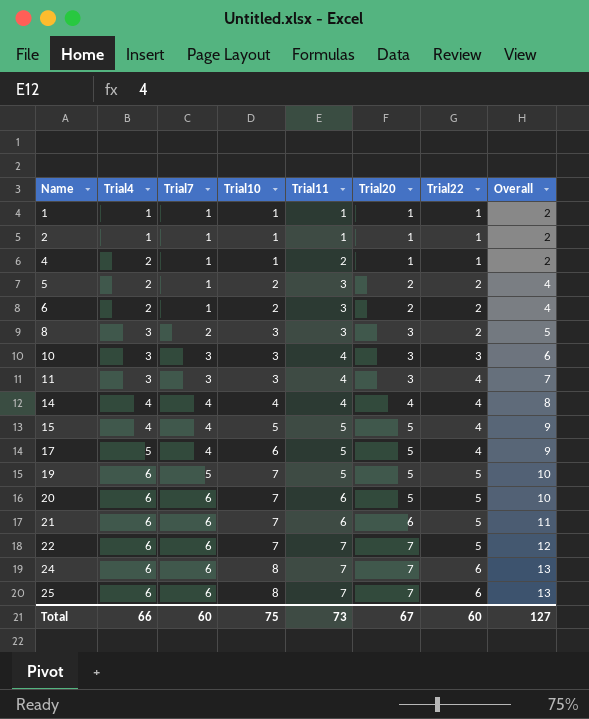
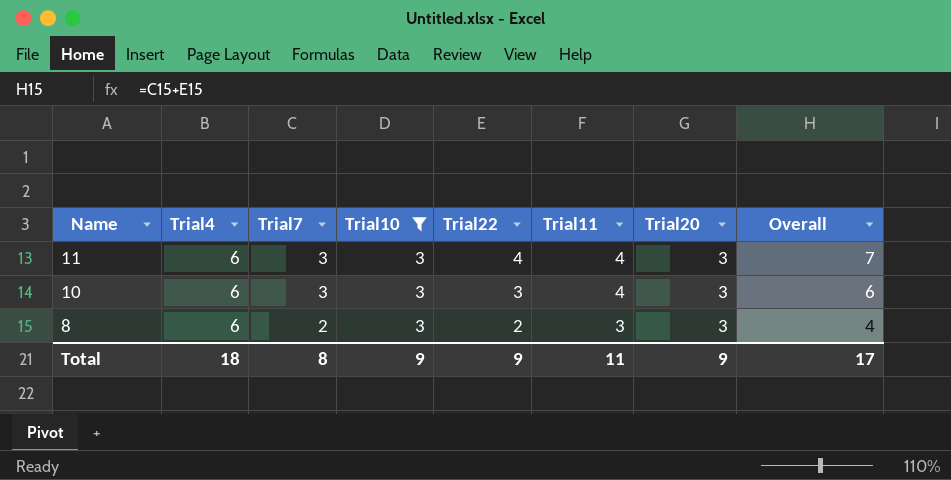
filter: none -> Trial10 = 3
row order: Name ascending -> Name descending
column Trial22 | position: 7 -> 5
column Overall | formula: [Trial20] + [Trial22] -> [Trial7] + [Trial22]
11 | Trial4: 3 -> 6
10 | Trial4: 3 -> 6
8 | Trial4: 3 -> 6
Total | Trial4: 66 -> 18
Total | Trial7: 60 -> 8
Total | Trial10: 75 -> 9
Total | Trial22: 60 -> 9
Total | Trial11: 73 -> 11
Total | Trial20: 67 -> 9
Total | Overall: 127 -> 17

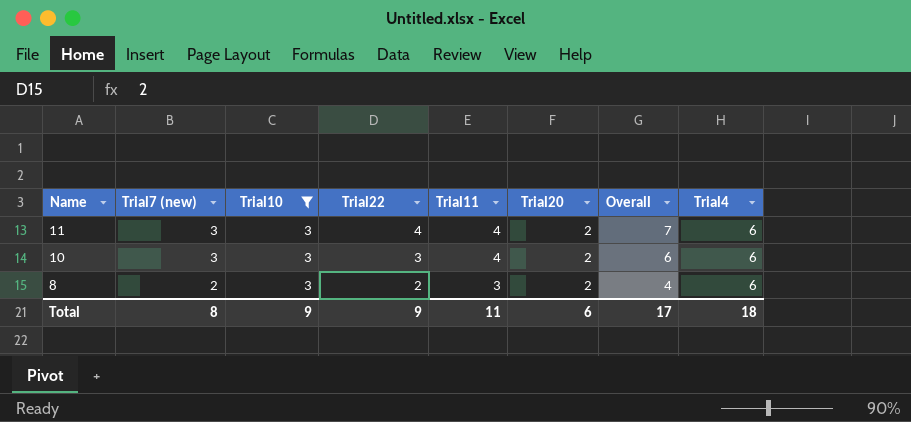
column name: Trial7 -> Trial7 (new)
column Trial4 | position: 2 -> 8
11 | Trial20: 3 -> 2
10 | Trial20: 3 -> 2
8 | Trial20: 3 -> 2
Total | Trial20: 9 -> 6

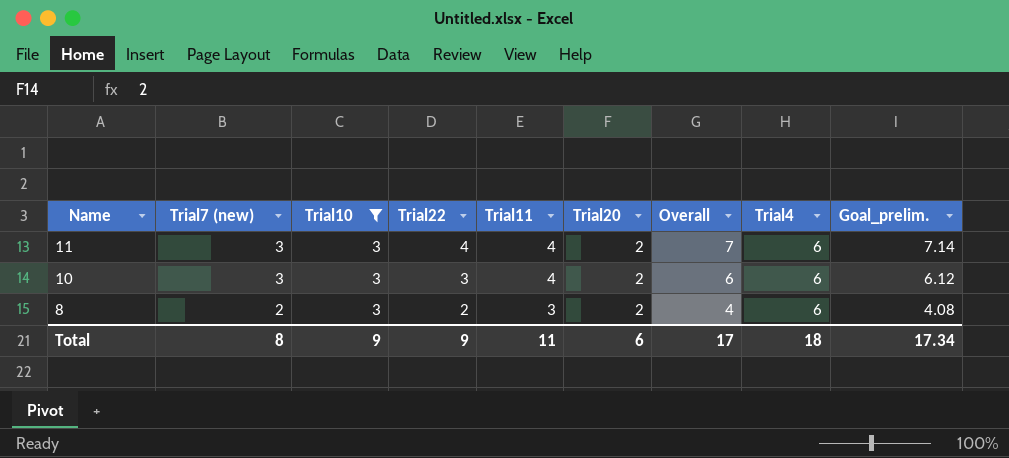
column Goal_prelim. | formula: none -> [Overall] * 1.02

